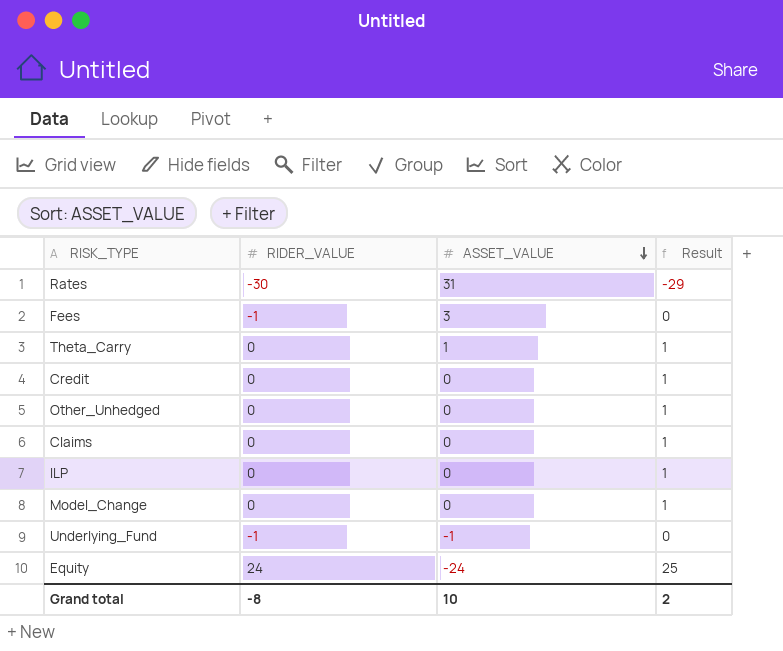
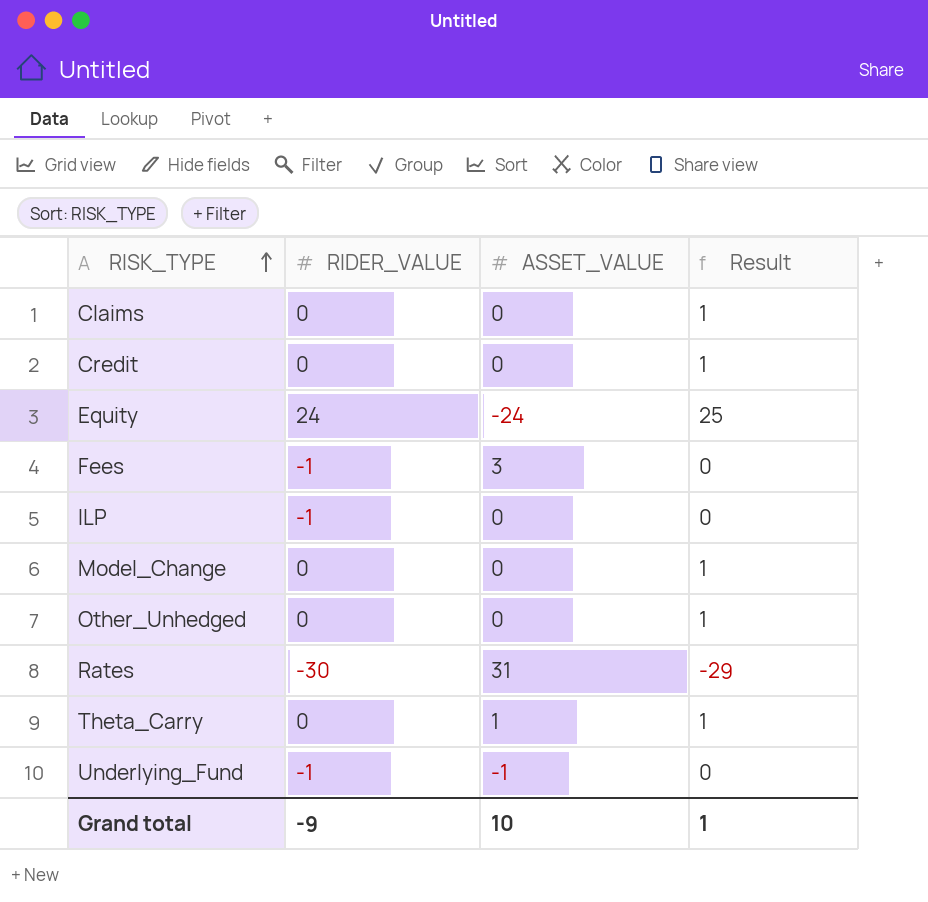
row order: ASSET_VALUE descending -> RISK_TYPE ascending
ILP | RIDER_VALUE: 0 -> -1
ILP | Result: 1 -> 0
Grand total | RIDER_VALUE: -8 -> -9
Grand total | Result: 2 -> 1

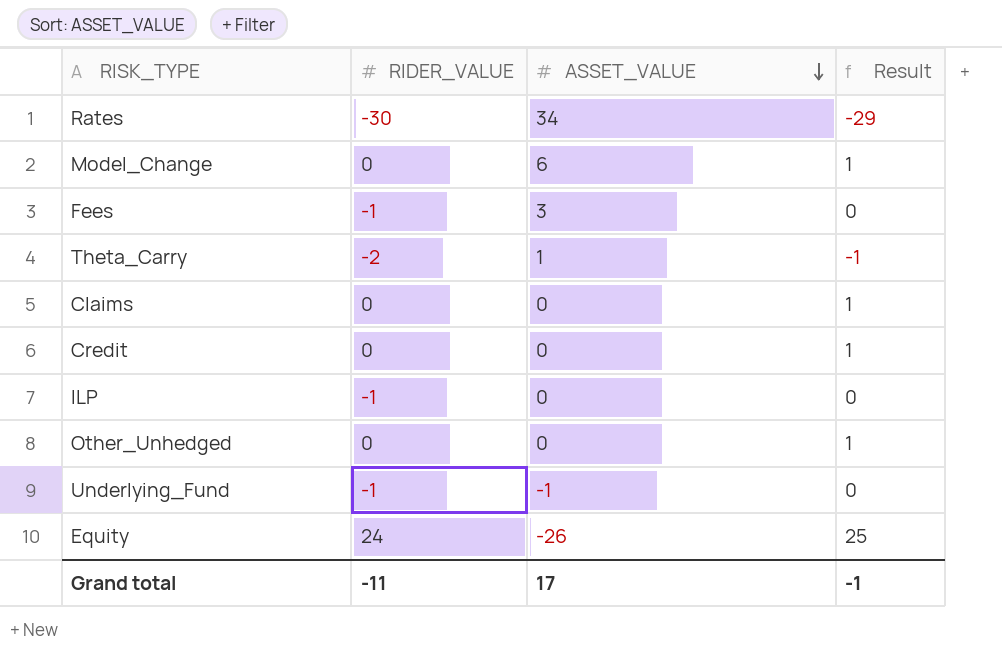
row order: RISK_TYPE ascending -> ASSET_VALUE descending
Rates | ASSET_VALUE: 31 -> 34
Model_Change | ASSET_VALUE: 0 -> 6
Theta_Carry | RIDER_VALUE: 0 -> -2
Theta_Carry | Result: 1 -> -1
Equity | ASSET_VALUE: -24 -> -26
Grand total | RIDER_VALUE: -9 -> -11
Grand total | ASSET_VALUE: 10 -> 17
Grand total | Result: 1 -> -1

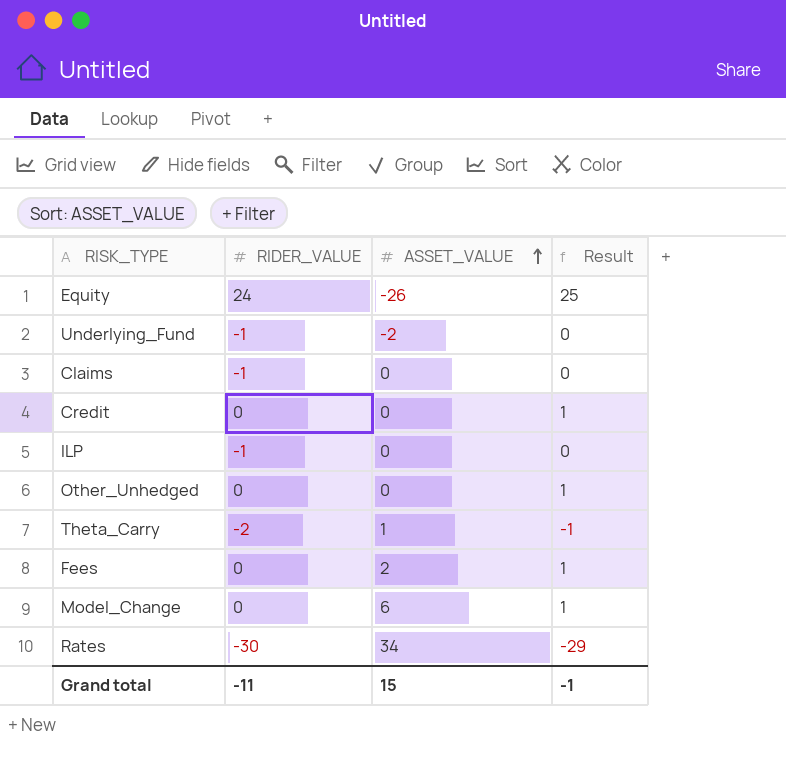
row order: ASSET_VALUE descending -> ASSET_VALUE ascending
Underlying_Fund | ASSET_VALUE: -1 -> -2
Claims | RIDER_VALUE: 0 -> -1
Claims | Result: 1 -> 0
Fees | RIDER_VALUE: -1 -> 0
Fees | ASSET_VALUE: 3 -> 2
Fees | Result: 0 -> 1
Grand total | ASSET_VALUE: 17 -> 15

